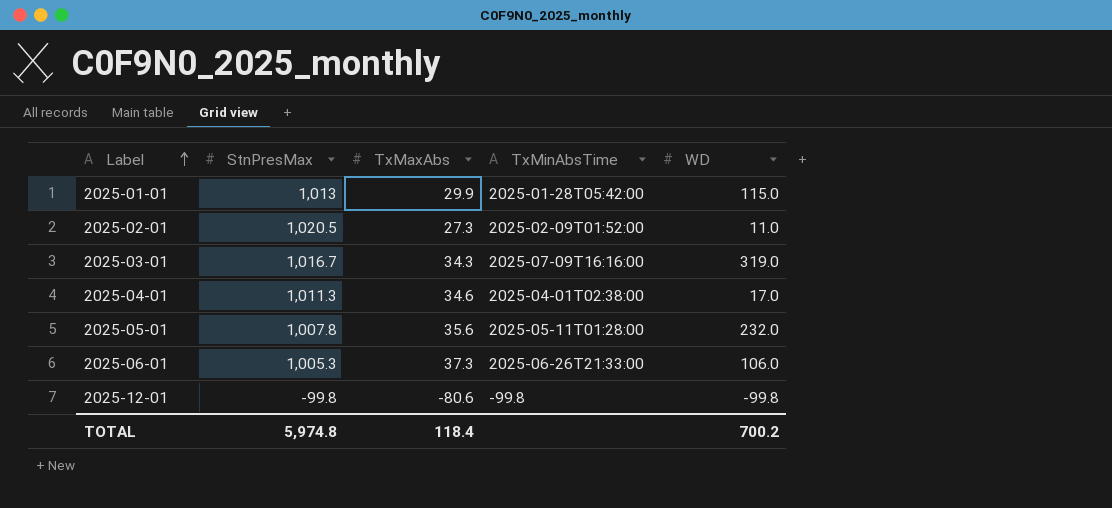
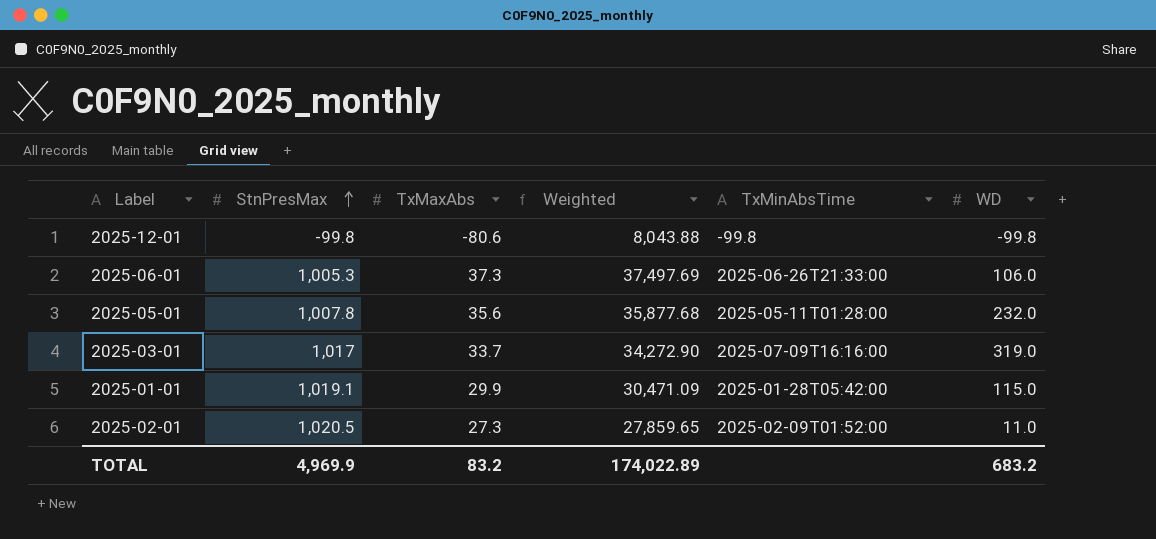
row order: Label ascending -> StnPresMax ascending
column Weighted | formula: none -> [StnPresMax] * [TxMaxAbs]
row 2025-04-01: 1,011.3 | 34.6 | 2025-04-01T02:38:00 | 17.0 -> none
2025-03-01 | StnPresMax: 1,016.7 -> 1,017
2025-03-01 | TxMaxAbs: 34.3 -> 33.7
2025-01-01 | StnPresMax: 1,013 -> 1,019.1
TOTAL | StnPresMax: 5,974.8 -> 4,969.9
TOTAL | TxMaxAbs: 118.4 -> 83.2
TOTAL | WD: 700.2 -> 683.2

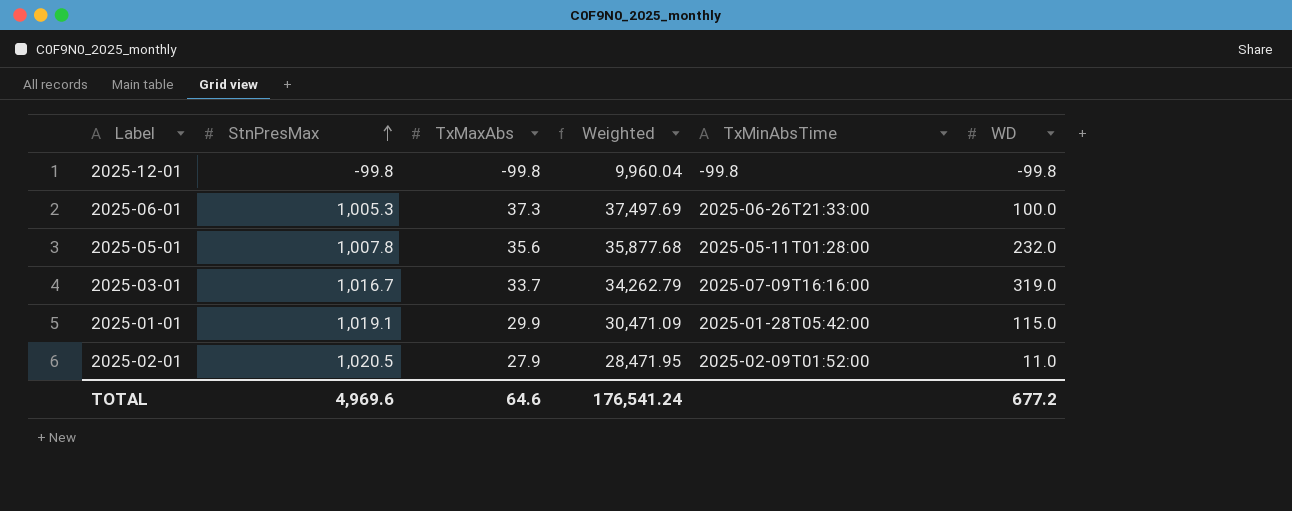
2025-12-01 | TxMaxAbs: -80.6 -> -99.8
2025-12-01 | Weighted: 8,043.88 -> 9,960.04
2025-06-01 | WD: 106.0 -> 100.0
2025-03-01 | StnPresMax: 1,017 -> 1,016.7
2025-03-01 | Weighted: 34,272.90 -> 34,262.79
2025-02-01 | TxMaxAbs: 27.3 -> 27.9
2025-02-01 | Weighted: 27,859.65 -> 28,471.95
TOTAL | StnPresMax: 4,969.9 -> 4,969.6
TOTAL | TxMaxAbs: 83.2 -> 64.6
TOTAL | Weighted: 174,022.89 -> 176,541.24
TOTAL | WD: 683.2 -> 677.2

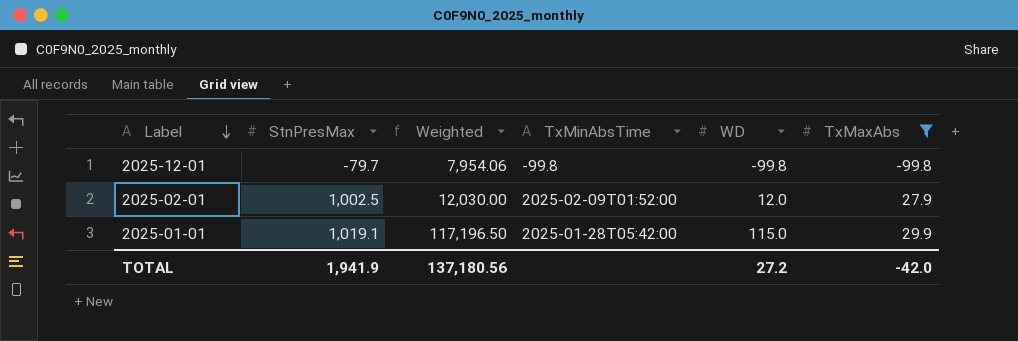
filter: none -> TxMaxAbs <= 29.9
row order: StnPresMax ascending -> Label descending
column Weighted | formula: [StnPresMax] * [TxMaxAbs] -> [StnPresMax] * [WD]
column TxMaxAbs | position: 3 -> 6
2025-12-01 | StnPresMax: -99.8 -> -79.7
2025-02-01 | StnPresMax: 1,020.5 -> 1,002.5
2025-02-01 | WD: 11.0 -> 12.0
TOTAL | StnPresMax: 4,969.6 -> 1,941.9
TOTAL | Weighted: 176,541.24 -> 137,180.56
TOTAL | WD: 677.2 -> 27.2
TOTAL | TxMaxAbs: 64.6 -> -42.0

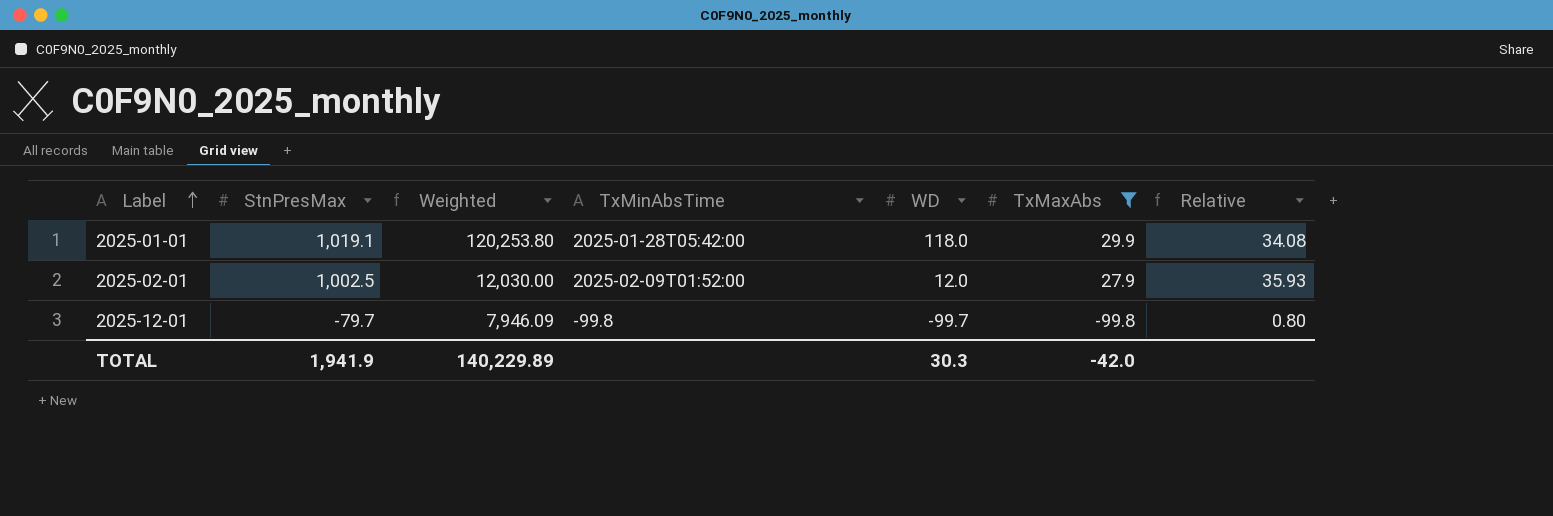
row order: Label descending -> Label ascending
column Relative | formula: none -> [StnPresMax] / [TxMaxAbs]
2025-01-01 | Weighted: 117,196.50 -> 120,253.80
2025-01-01 | WD: 115.0 -> 118.0
2025-12-01 | Weighted: 7,954.06 -> 7,946.09
2025-12-01 | WD: -99.8 -> -99.7
TOTAL | Weighted: 137,180.56 -> 140,229.89
TOTAL | WD: 27.2 -> 30.3

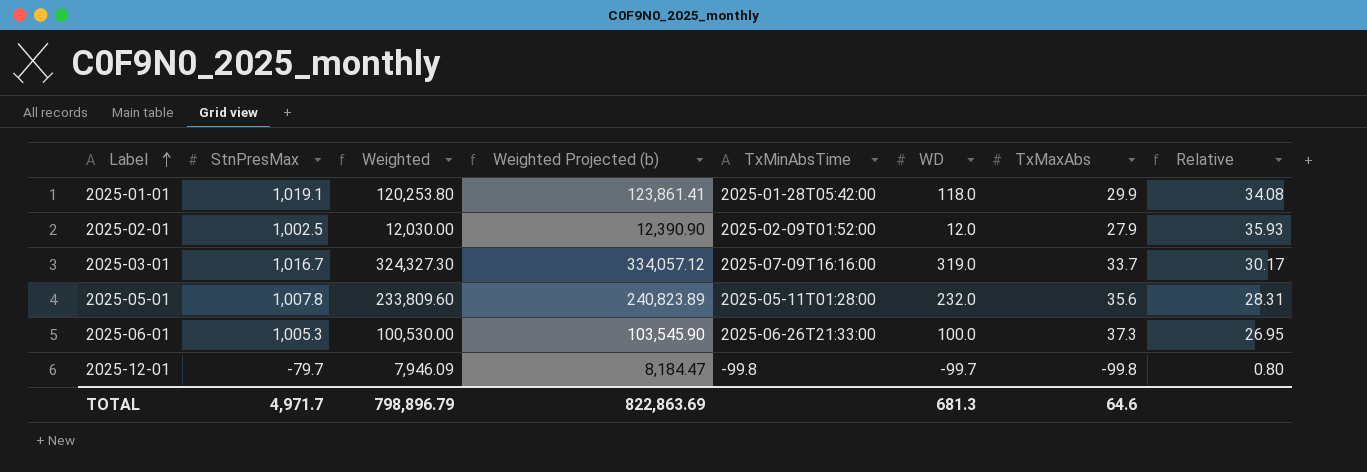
filter: TxMaxAbs <= 29.9 -> none
column Weighted Projected (b) | formula: none -> [Weighted] * 1.03
TOTAL | StnPresMax: 1,941.9 -> 4,971.7
TOTAL | Weighted: 140,229.89 -> 798,896.79
TOTAL | WD: 30.3 -> 681.3
TOTAL | TxMaxAbs: -42.0 -> 64.6

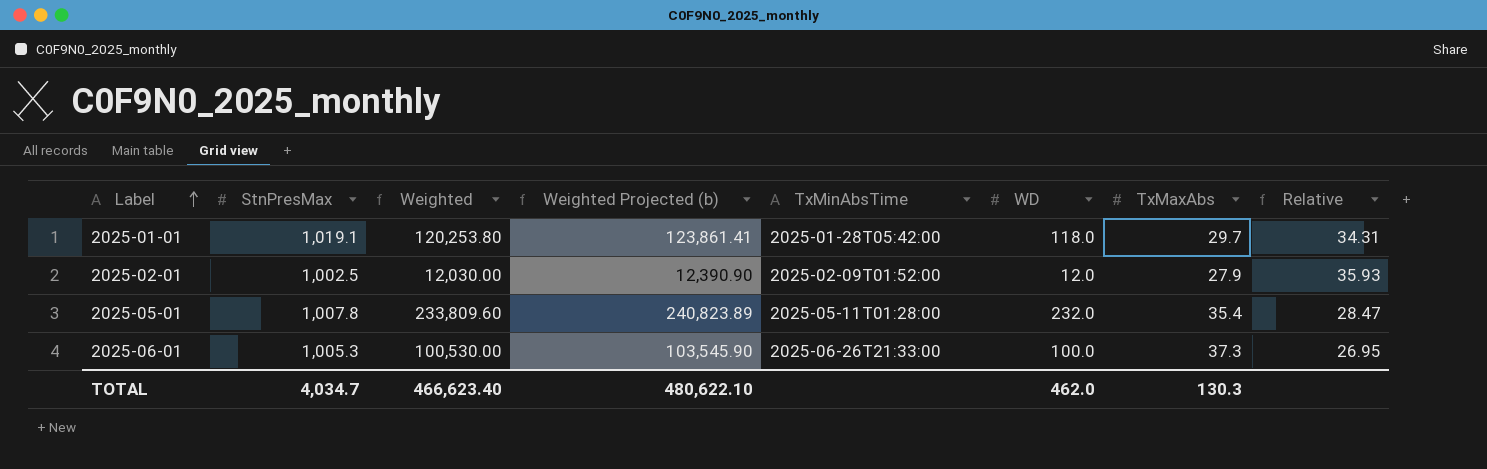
row 2025-03-01: 1,016.7 | 324,327.30 | 334,057.12 | 2025-07-09T16:16:00 | 319.0 | 33.7 | 30.17 -> none
row 2025-12-01: -79.7 | 7,946.09 | 8,184.47 | -99.8 | -99.7 | -99.8 | 0.80 -> none
2025-01-01 | TxMaxAbs: 29.9 -> 29.7
2025-01-01 | Relative: 34.08 -> 34.31
2025-05-01 | TxMaxAbs: 35.6 -> 35.4
2025-05-01 | Relative: 28.31 -> 28.47
TOTAL | StnPresMax: 4,971.7 -> 4,034.7
TOTAL | Weighted: 798,896.79 -> 466,623.40
TOTAL | Weighted Projected (b): 822,863.69 -> 480,622.10
TOTAL | WD: 681.3 -> 462.0
TOTAL | TxMaxAbs: 64.6 -> 130.3

